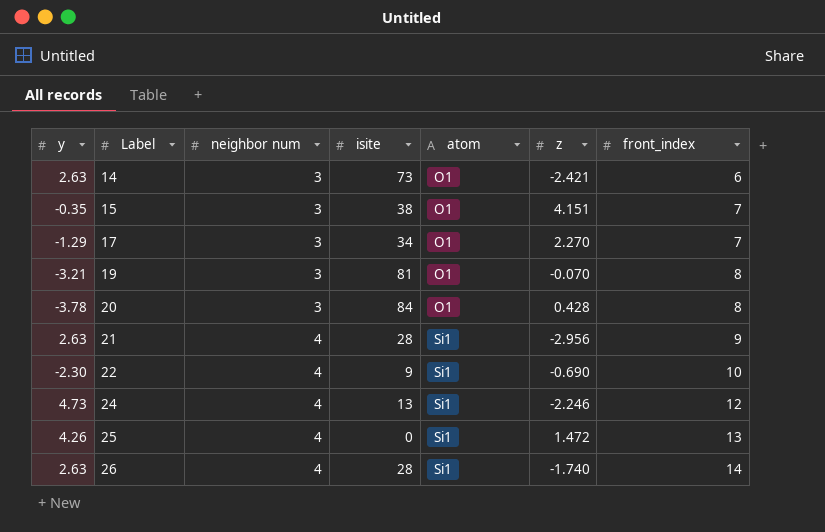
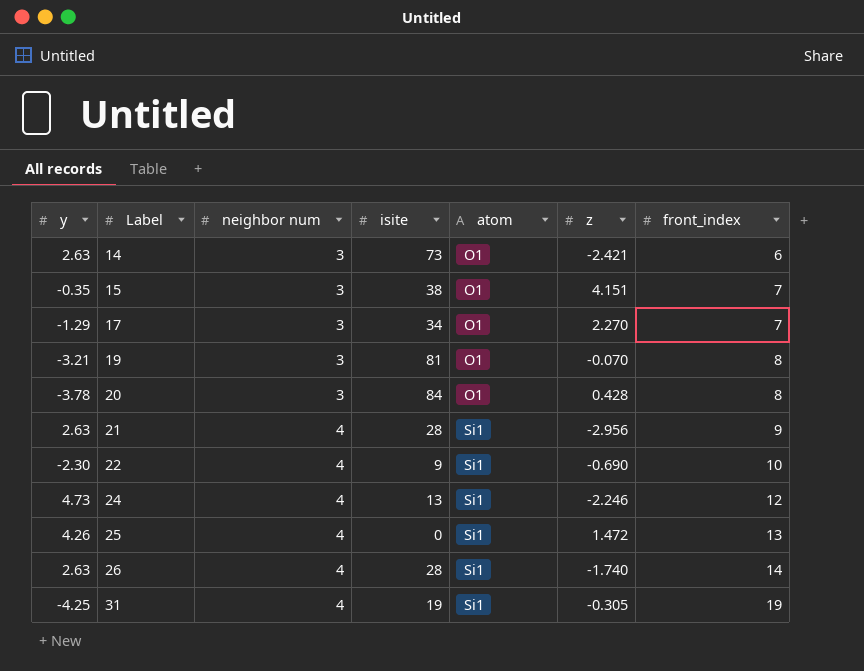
row 31: none -> -4.25 | 4 | 19 | Si1 | -0.305 | 19

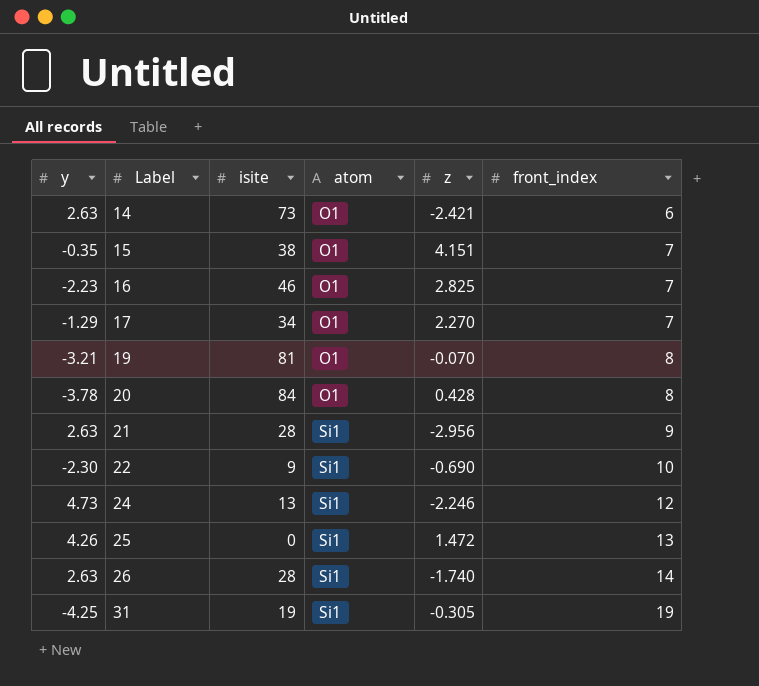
column neighbor num | position: 3 -> none
row 16: none -> -2.23 | 46 | O1 | 2.825 | 7

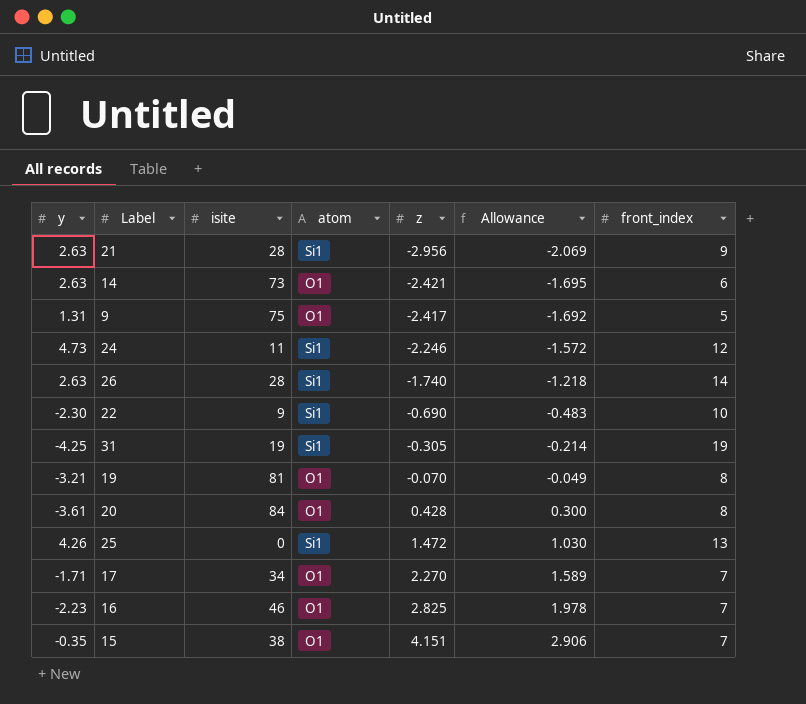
row order: Label ascending -> z ascending
column Allowance | formula: none -> [z] * 0.7
row 9: none -> 1.31 | 75 | O1 | -2.417 | -1.692 | 5
24 | isite: 13 -> 11
20 | y: -3.78 -> -3.61
17 | y: -1.29 -> -1.71

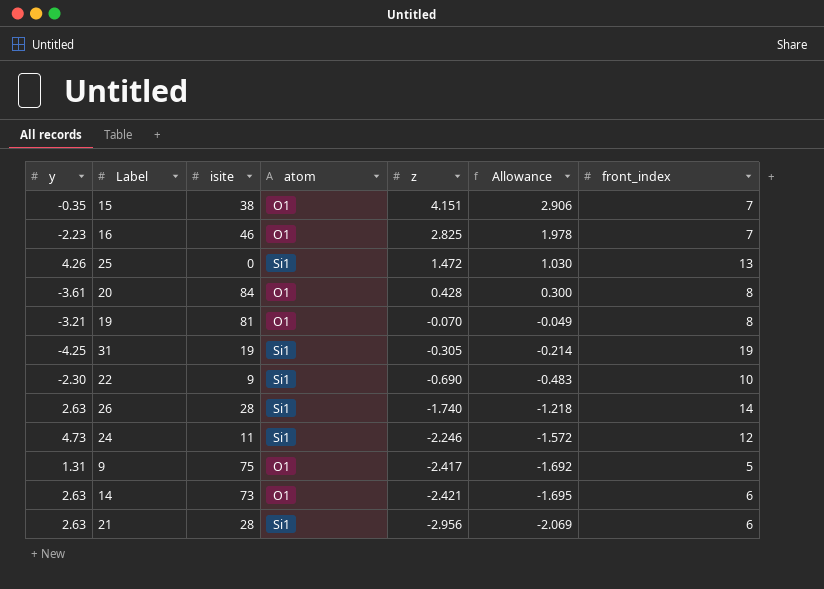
row order: z ascending -> z descending
row 17: -1.71 | 34 | O1 | 2.270 | 1.589 | 7 -> none
21 | front_index: 9 -> 6

